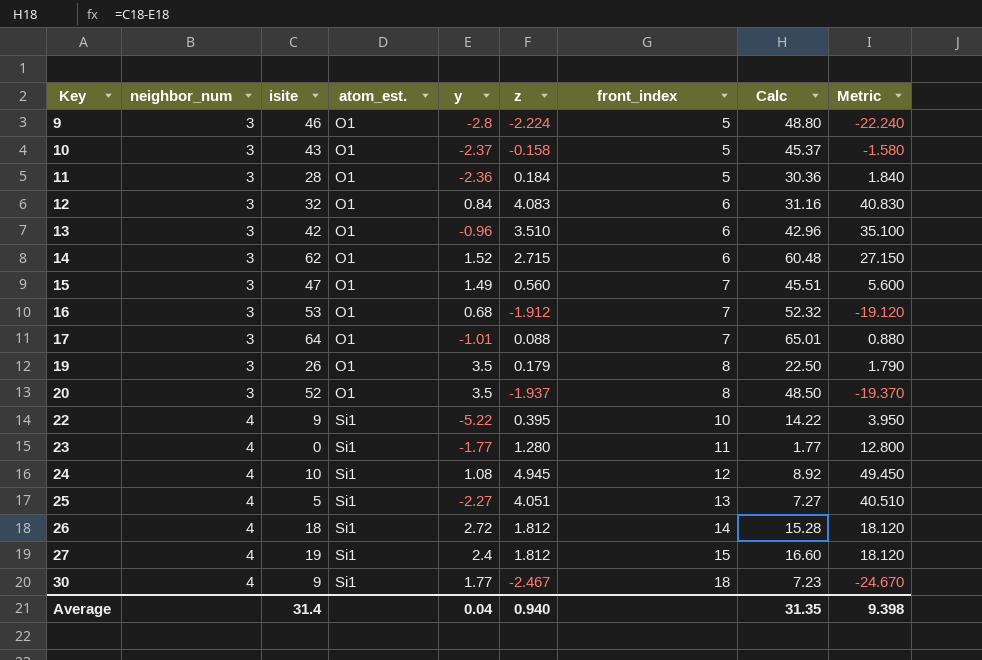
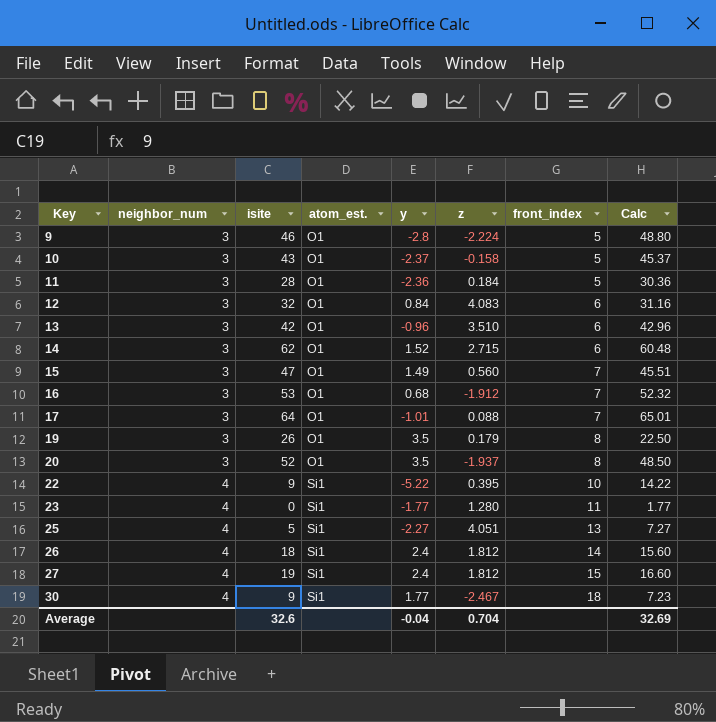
column Metric | formula: [z] * 10 -> none
row 24: 4 | 10 | Si1 | 1.08 | 4.945 | 12 | 8.92 | 49.450 -> none
26 | y: 2.72 -> 2.4
26 | Calc: 15.28 -> 15.60
Average | isite: 31.4 -> 32.6
Average | y: 0.04 -> -0.04
Average | z: 0.940 -> 0.704
Average | Calc: 31.35 -> 32.69

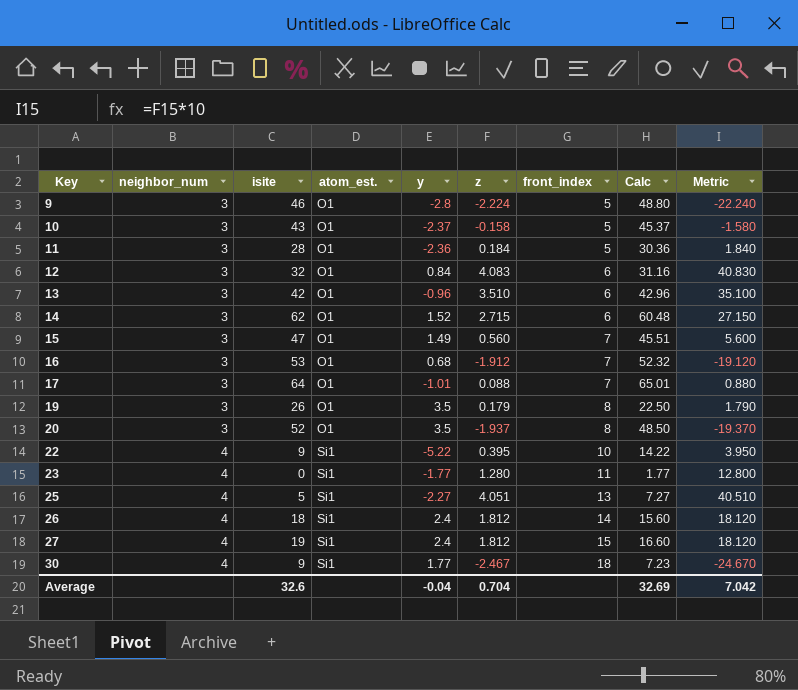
column Metric | formula: none -> [z] * 10

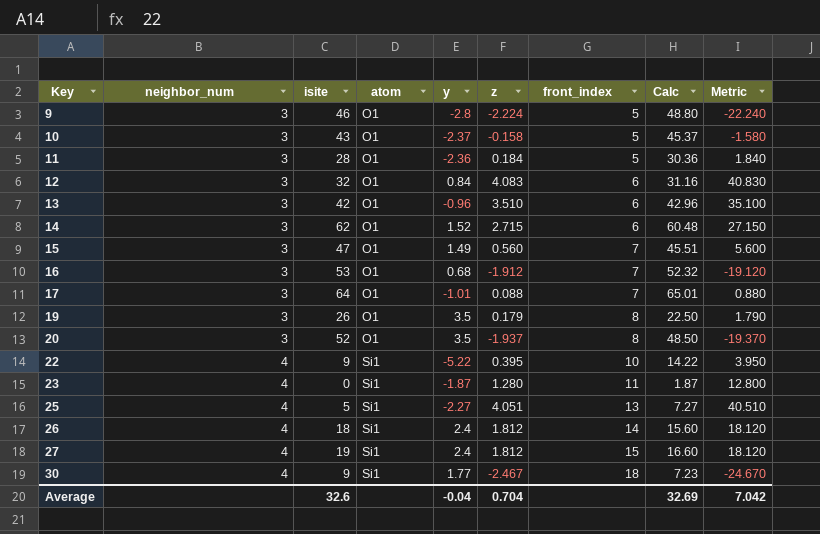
column name: atom_est. -> atom
23 | y: -1.77 -> -1.87
23 | Calc: 1.77 -> 1.87

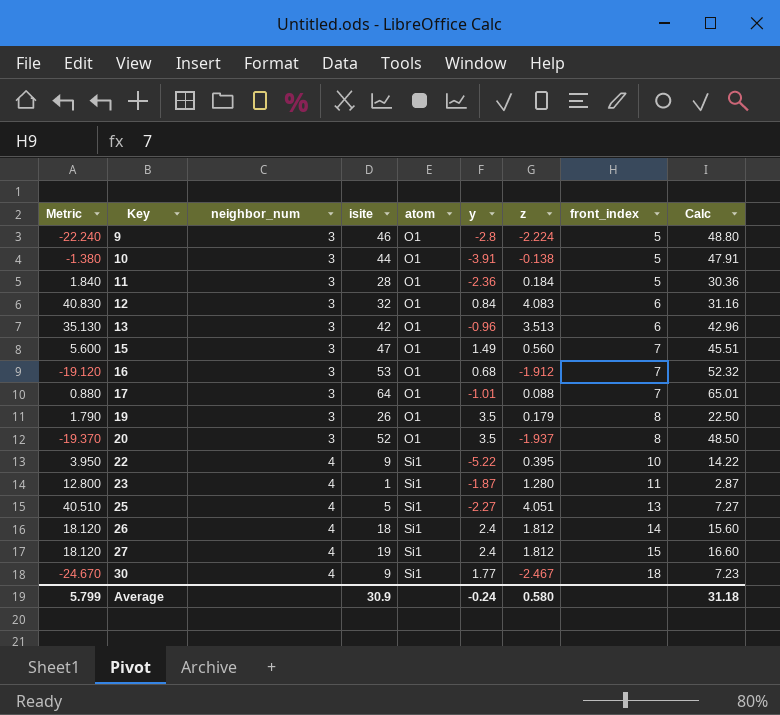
column Metric | position: 9 -> 1
row 14: 3 | 62 | O1 | 1.52 | 2.715 | 6 | 60.48 | 27.150 -> none
10 | Metric: -1.580 -> -1.380
10 | isite: 43 -> 44
10 | y: -2.37 -> -3.91
10 | z: -0.158 -> -0.138
10 | Calc: 45.37 -> 47.91
13 | Metric: 35.100 -> 35.130
13 | z: 3.510 -> 3.513
23 | isite: 0 -> 1
23 | Calc: 1.87 -> 2.87
Average | Metric: 7.042 -> 5.799
Average | isite: 32.6 -> 30.9
Average | y: -0.04 -> -0.24
Average | z: 0.704 -> 0.580
Average | Calc: 32.69 -> 31.18

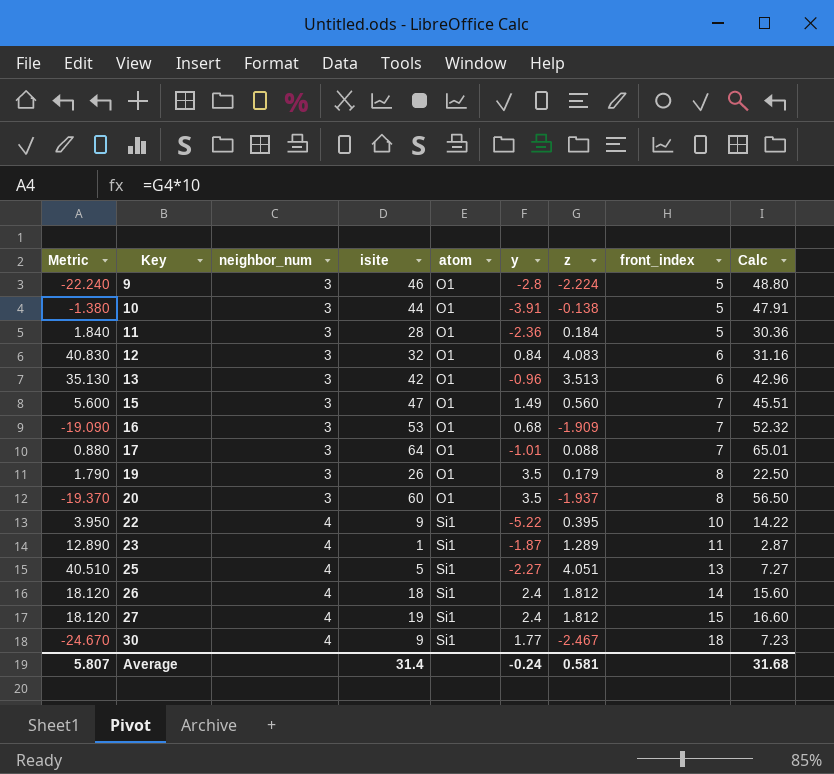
16 | Metric: -19.120 -> -19.090
16 | z: -1.912 -> -1.909
20 | isite: 52 -> 60
20 | Calc: 48.50 -> 56.50
23 | Metric: 12.800 -> 12.890
23 | z: 1.280 -> 1.289
Average | Metric: 5.799 -> 5.807
Average | isite: 30.9 -> 31.4
Average | z: 0.580 -> 0.581
Average | Calc: 31.18 -> 31.68

